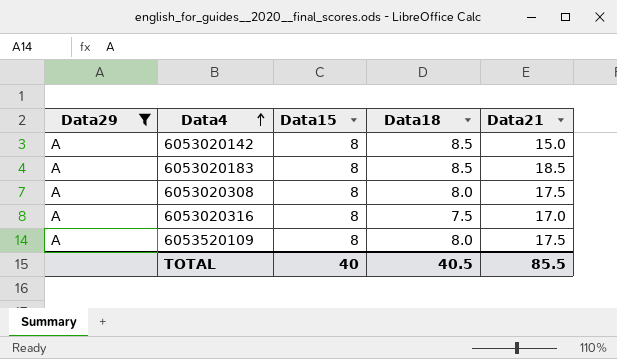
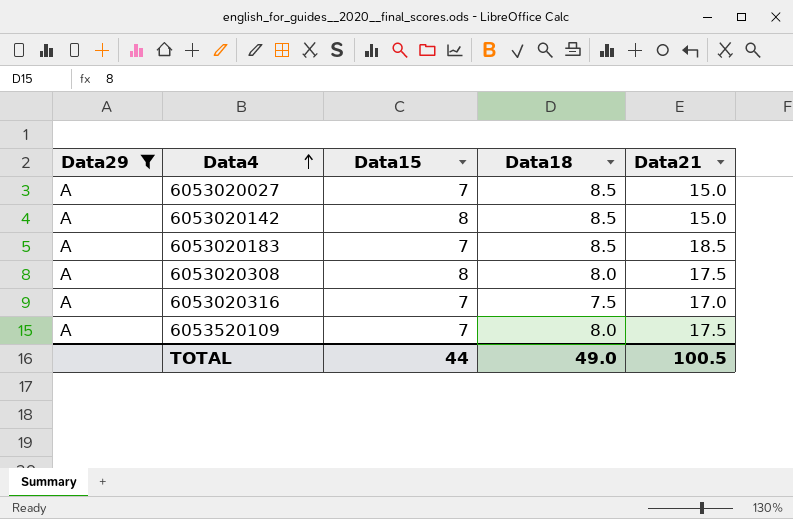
row 6053020027: none -> A | 7 | 8.5 | 15.0
6053020183 | Data15: 8 -> 7
6053020316 | Data15: 8 -> 7
6053520109 | Data15: 8 -> 7
TOTAL | Data15: 40 -> 44
TOTAL | Data18: 40.5 -> 49.0
TOTAL | Data21: 85.5 -> 100.5

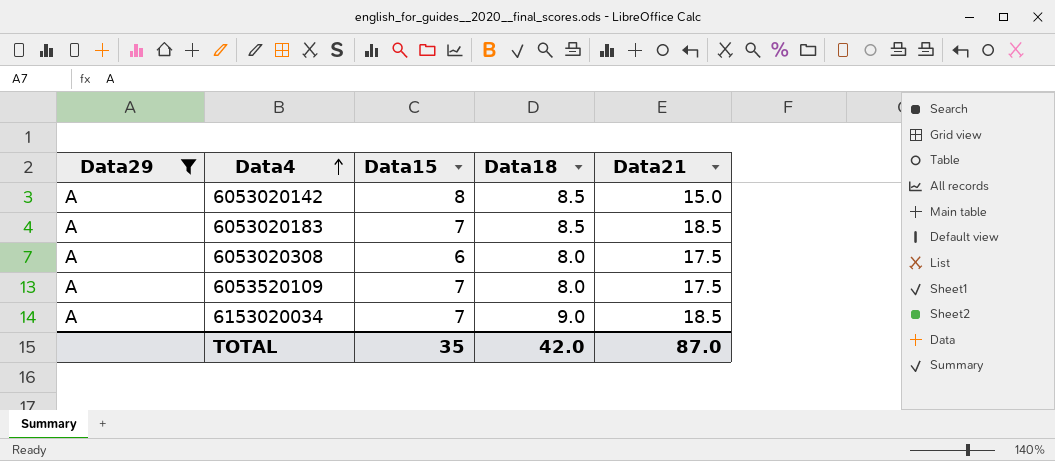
row 6053020027: A | 7 | 8.5 | 15.0 -> none
row 6053020316: A | 7 | 7.5 | 17.0 -> none
6053020308 | Data15: 8 -> 6
row 6153020034: none -> A | 7 | 9.0 | 18.5
TOTAL | Data15: 44 -> 35
TOTAL | Data18: 49.0 -> 42.0
TOTAL | Data21: 100.5 -> 87.0

